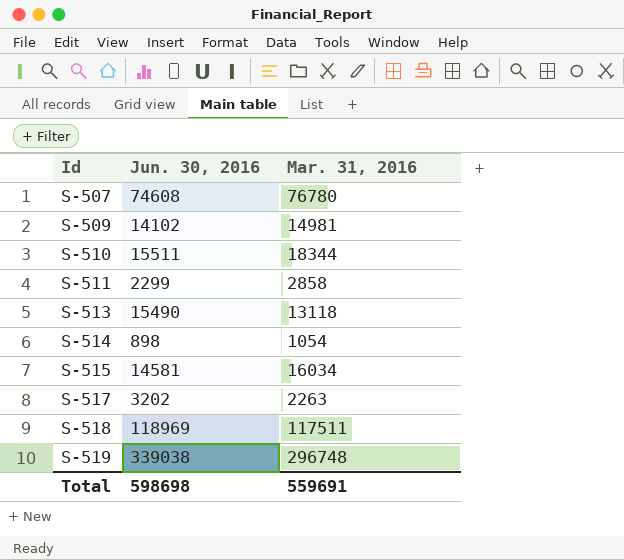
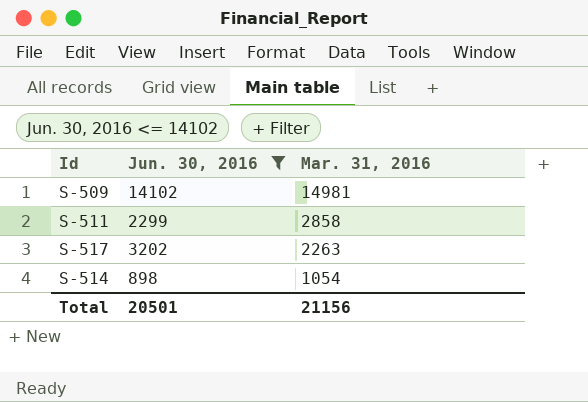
filter: none -> Jun. 30, 2016 <= 14102
row order: Id ascending -> Mar. 31, 2016 descending
Total | Jun. 30, 2016: 598698 -> 20501
Total | Mar. 31, 2016: 559691 -> 21156

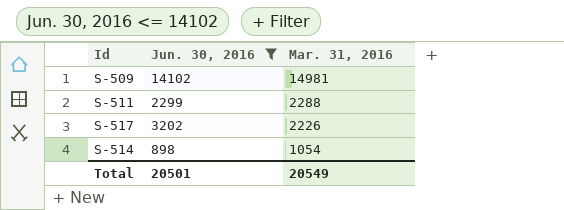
S-511 | Mar. 31, 2016: 2858 -> 2288
S-517 | Mar. 31, 2016: 2263 -> 2226
Total | Mar. 31, 2016: 21156 -> 20549

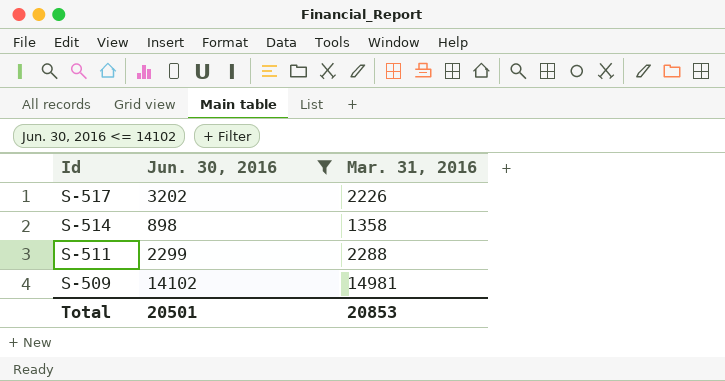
row order: Mar. 31, 2016 descending -> Id descending
S-514 | Mar. 31, 2016: 1054 -> 1358
Total | Mar. 31, 2016: 20549 -> 20853

